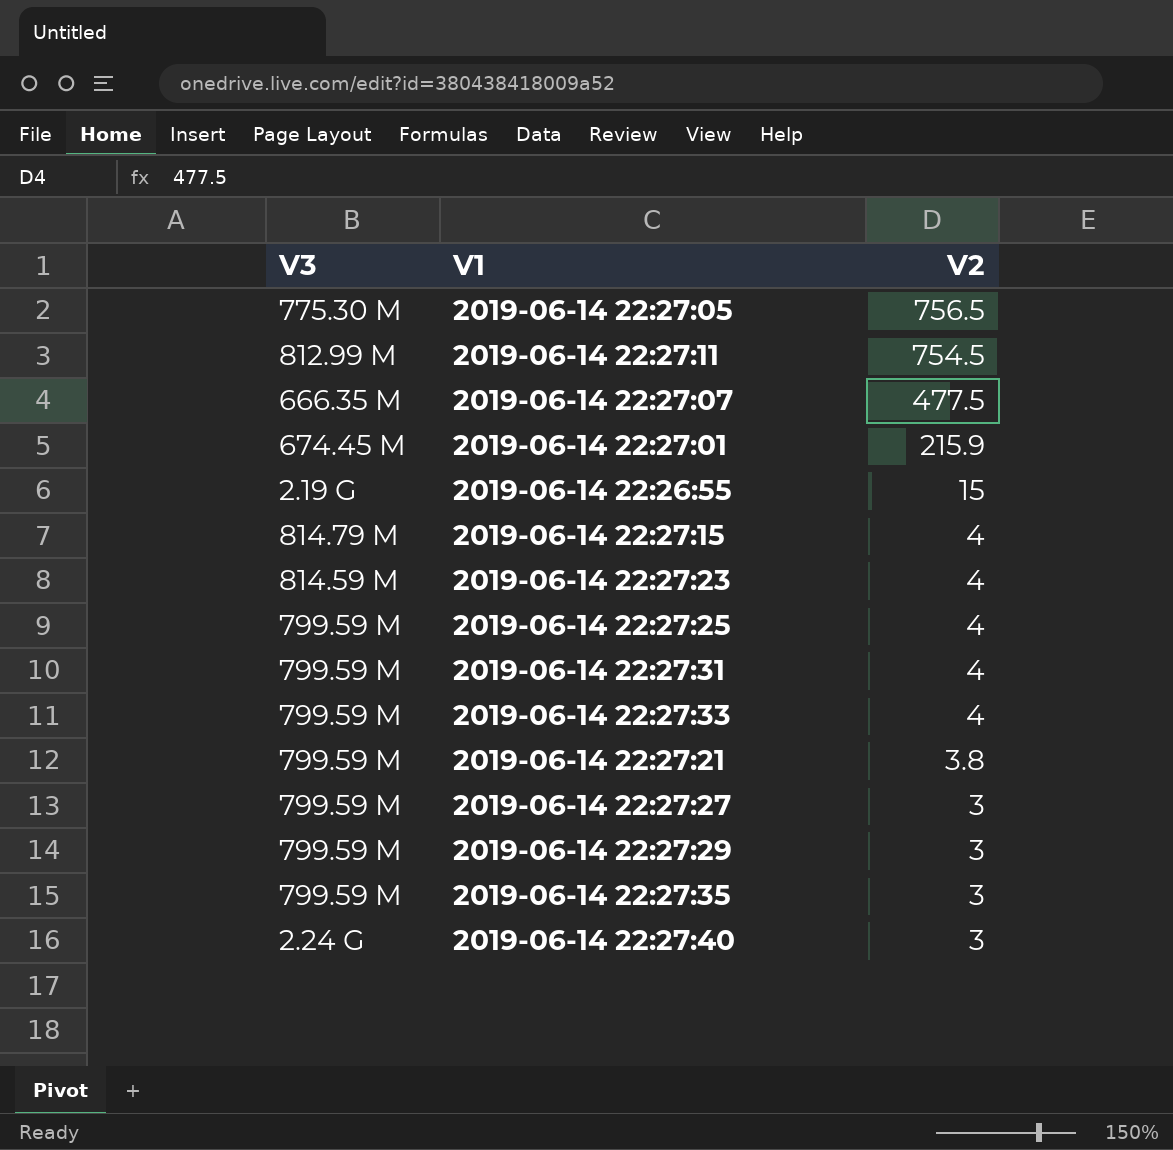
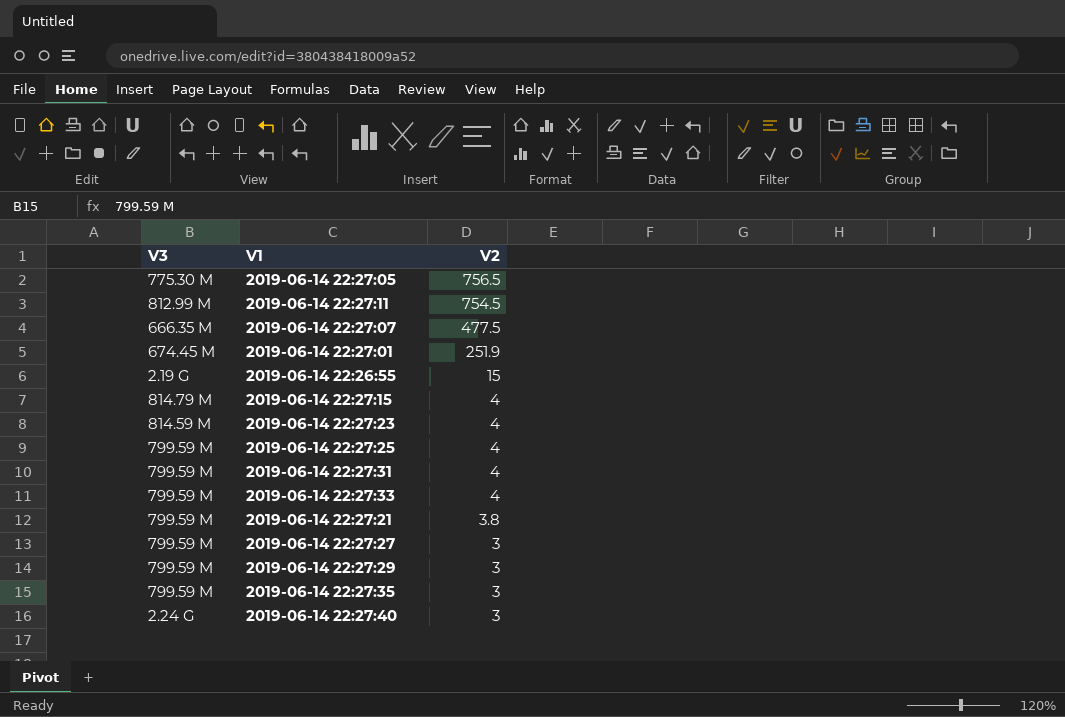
2019-06-14 22:27:01 | V2: 215.9 -> 251.9

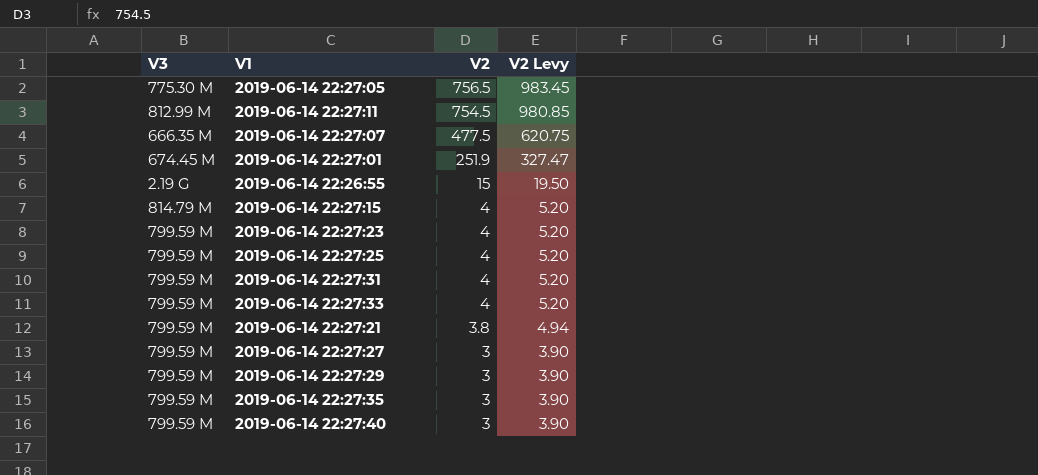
column V2 Levy | formula: none -> [V2] * 1.3
2019-06-14 22:27:23 | V3: 814.59 M -> 799.59 M
2019-06-14 22:27:40 | V3: 2.24 G -> 799.59 M

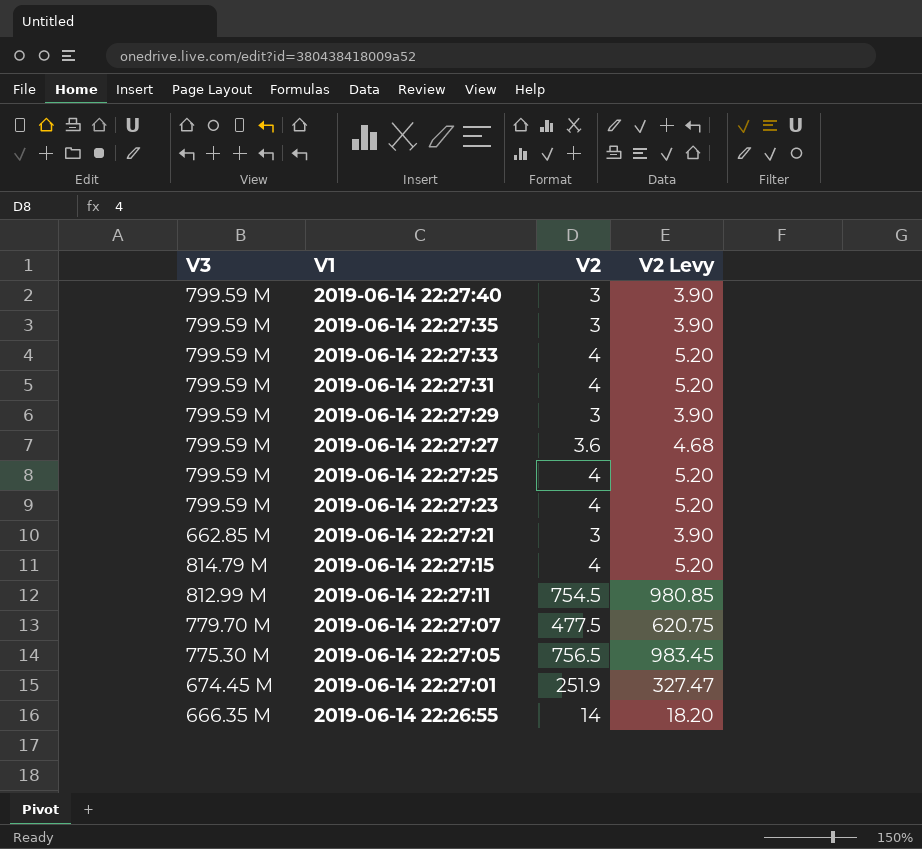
row order: V2 descending -> V1 descending
2019-06-14 22:27:27 | V2: 3 -> 3.6
2019-06-14 22:27:27 | V2 Levy: 3.90 -> 4.68
2019-06-14 22:27:21 | V3: 799.59 M -> 662.85 M
2019-06-14 22:27:21 | V2: 3.8 -> 3
2019-06-14 22:27:21 | V2 Levy: 4.94 -> 3.90
2019-06-14 22:27:07 | V3: 666.35 M -> 779.70 M
2019-06-14 22:26:55 | V3: 2.19 G -> 666.35 M
2019-06-14 22:26:55 | V2: 15 -> 14
2019-06-14 22:26:55 | V2 Levy: 19.50 -> 18.20

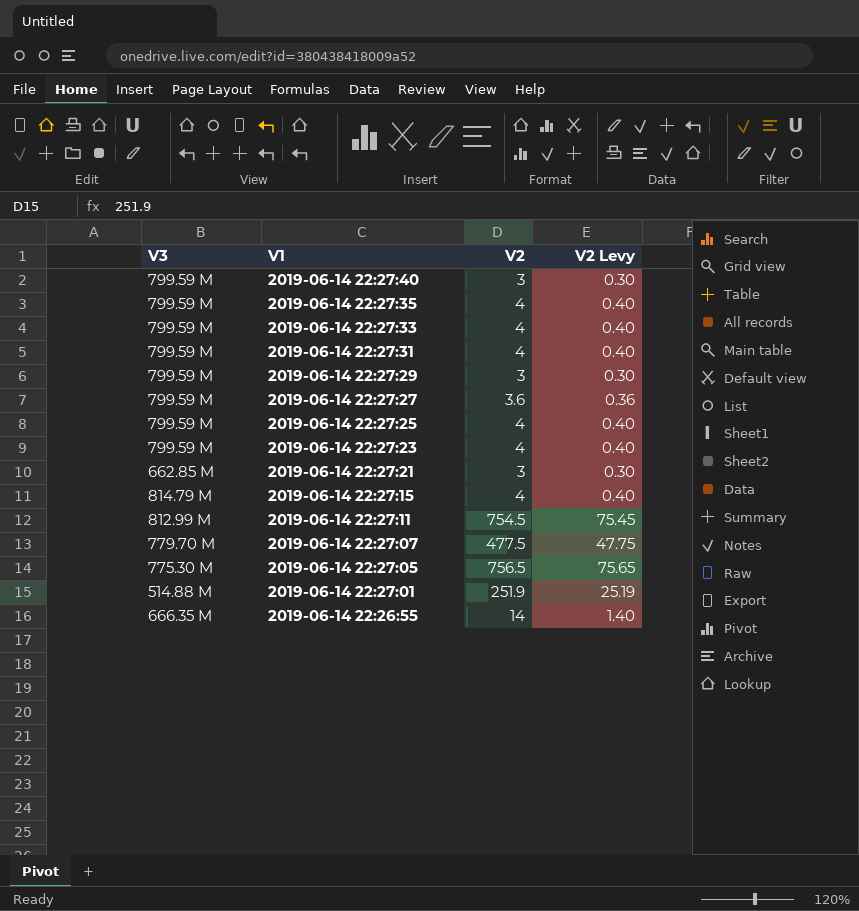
column V2 Levy | formula: [V2] * 1.3 -> [V2] * 0.1
2019-06-14 22:27:35 | V2: 3 -> 4
2019-06-14 22:27:01 | V3: 674.45 M -> 514.88 M

